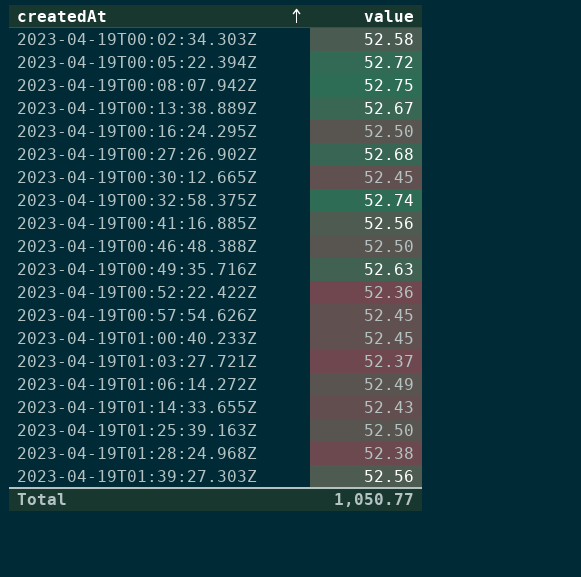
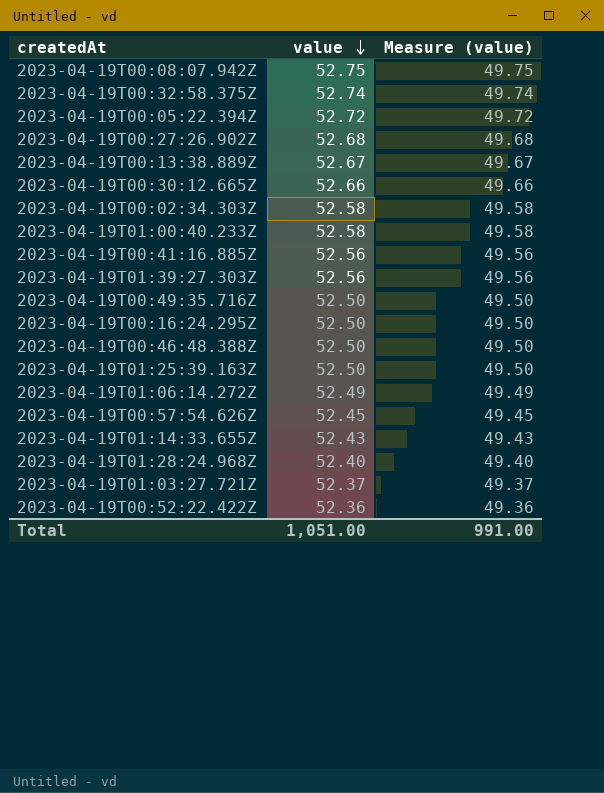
row order: createdAt ascending -> value descending
column Measure (value) | formula: none -> [value] - 3
2023-04-19T00:30:12.665Z | value: 52.45 -> 52.66
2023-04-19T01:00:40.233Z | value: 52.45 -> 52.58
2023-04-19T00:49:35.716Z | value: 52.63 -> 52.50
2023-04-19T01:28:24.968Z | value: 52.38 -> 52.40
Total | value: 1,050.77 -> 1,051.00

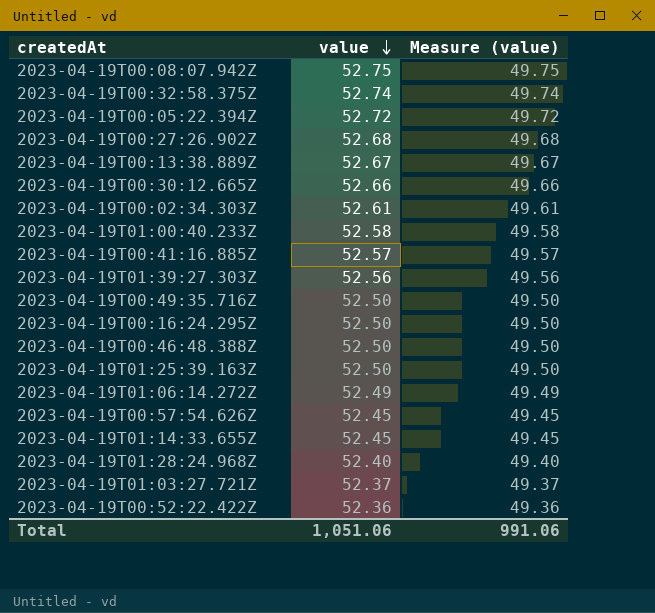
2023-04-19T00:02:34.303Z | value: 52.58 -> 52.61
2023-04-19T00:02:34.303Z | Measure (value): 49.58 -> 49.61
2023-04-19T00:41:16.885Z | value: 52.56 -> 52.57
2023-04-19T00:41:16.885Z | Measure (value): 49.56 -> 49.57
2023-04-19T01:14:33.655Z | value: 52.43 -> 52.45
2023-04-19T01:14:33.655Z | Measure (value): 49.43 -> 49.45
Total | value: 1,051.00 -> 1,051.06
Total | Measure (value): 991.00 -> 991.06

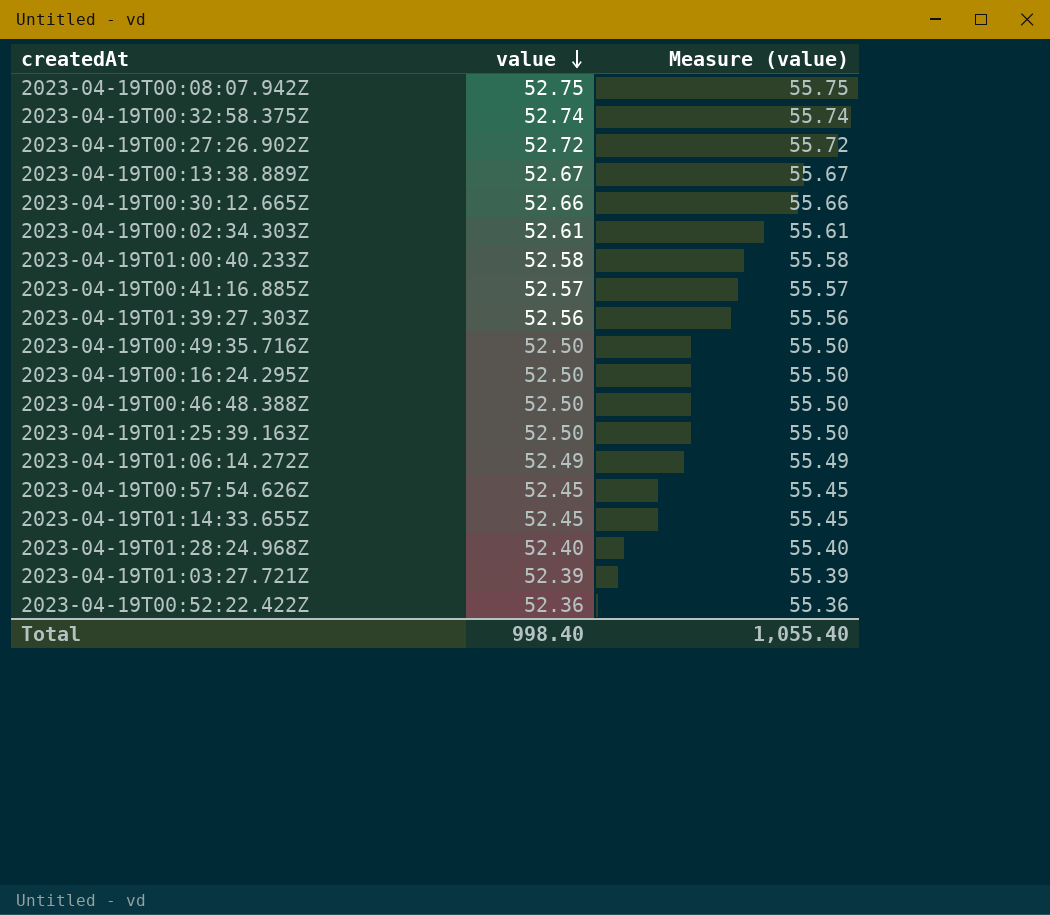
column Measure (value) | formula: [value] - 3 -> [value] + 3
row 2023-04-19T00:05:22.394Z: 52.72 | 49.72 -> none
2023-04-19T00:27:26.902Z | value: 52.68 -> 52.72
2023-04-19T01:03:27.721Z | value: 52.37 -> 52.39
Total | value: 1,051.06 -> 998.40
Total | Measure (value): 991.06 -> 1,055.40

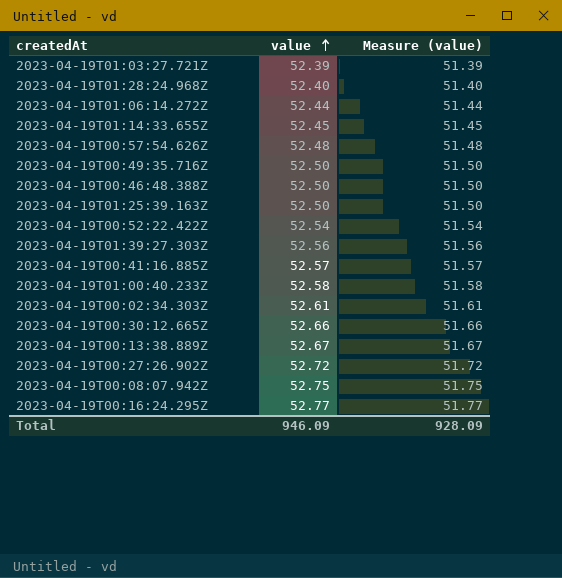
row order: value descending -> value ascending
column Measure (value) | formula: [value] + 3 -> [value] - 1
row 2023-04-19T00:32:58.375Z: 52.74 | 55.74 -> none
2023-04-19T01:06:14.272Z | value: 52.49 -> 52.44
2023-04-19T00:57:54.626Z | value: 52.45 -> 52.48
2023-04-19T00:52:22.422Z | value: 52.36 -> 52.54
2023-04-19T00:16:24.295Z | value: 52.50 -> 52.77
Total | value: 998.40 -> 946.09
Total | Measure (value): 1,055.40 -> 928.09

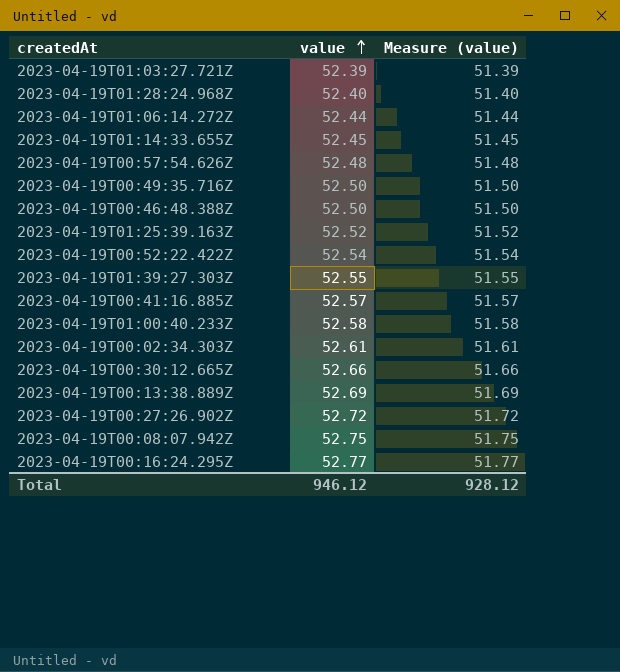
2023-04-19T01:25:39.163Z | value: 52.50 -> 52.52
2023-04-19T01:25:39.163Z | Measure (value): 51.50 -> 51.52
2023-04-19T01:39:27.303Z | value: 52.56 -> 52.55
2023-04-19T01:39:27.303Z | Measure (value): 51.56 -> 51.55
2023-04-19T00:13:38.889Z | value: 52.67 -> 52.69
2023-04-19T00:13:38.889Z | Measure (value): 51.67 -> 51.69
Total | value: 946.09 -> 946.12
Total | Measure (value): 928.09 -> 928.12

